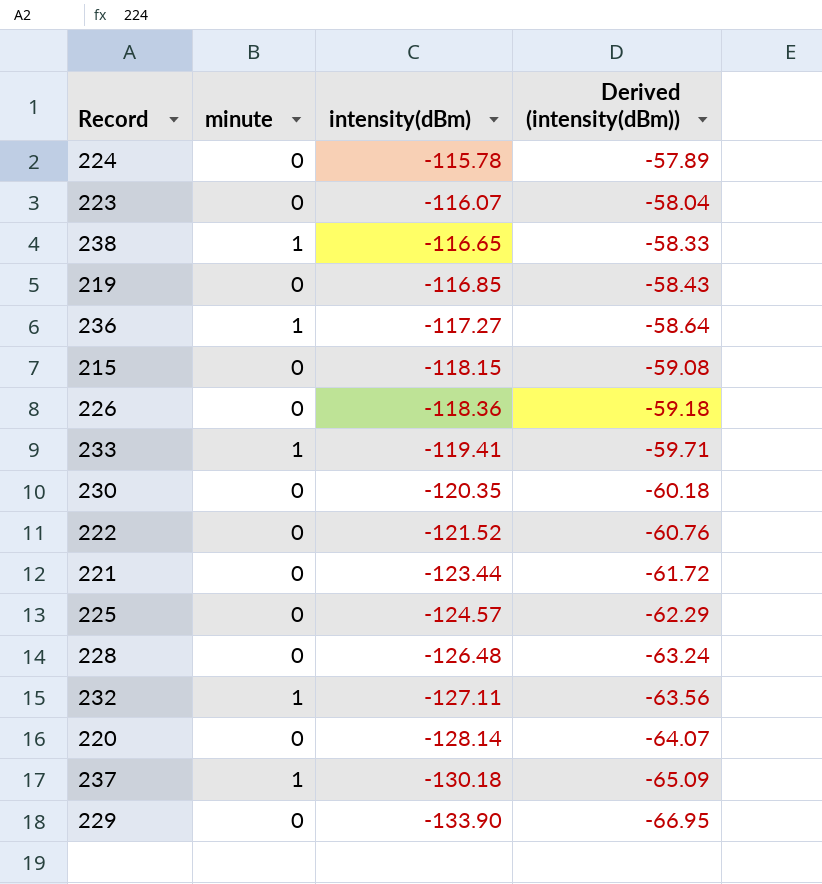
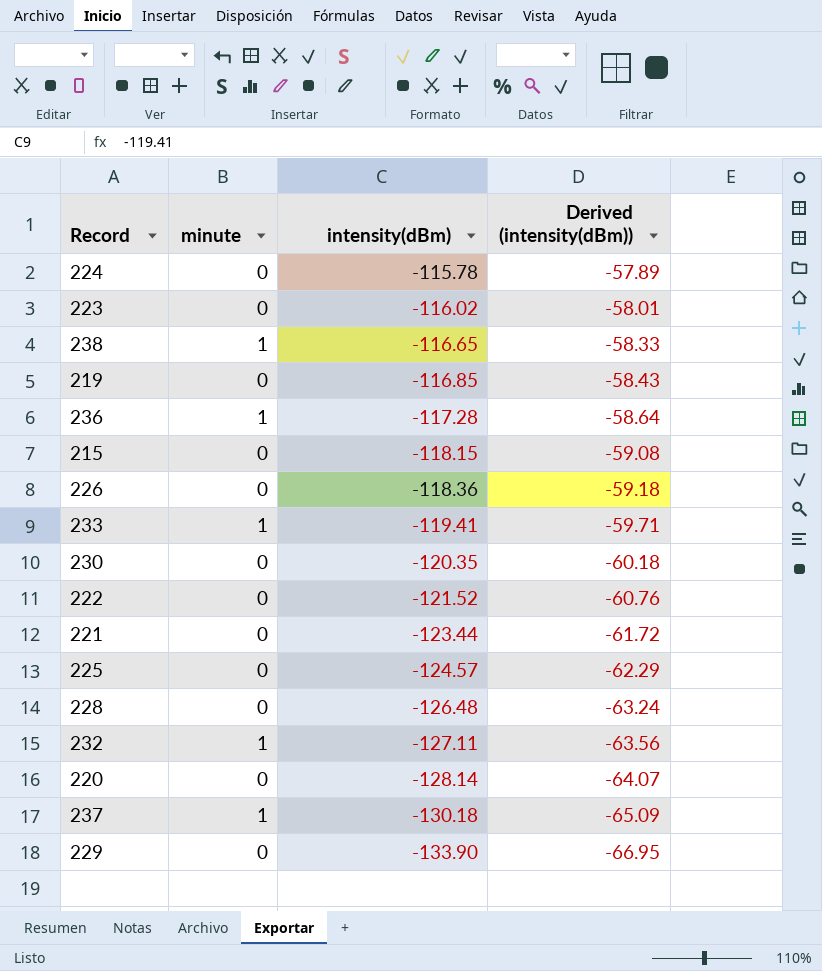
223 | intensity(dBm): -116.07 -> -116.02
223 | Derived (intensity(dBm)): -58.04 -> -58.01
236 | intensity(dBm): -117.27 -> -117.28

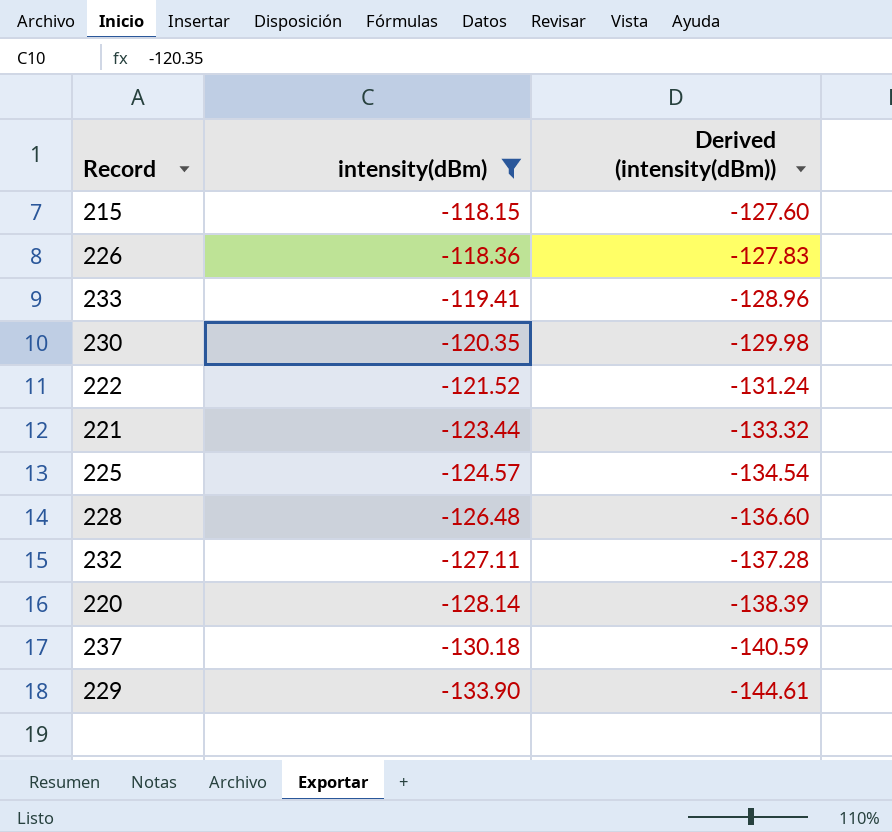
filter: none -> intensity(dBm) <= -118.15
column minute | position: 2 -> none
column Derived (intensity(dBm)) | formula: [intensity(dBm)] * 0.5 -> [intensity(dBm)] * 1.08

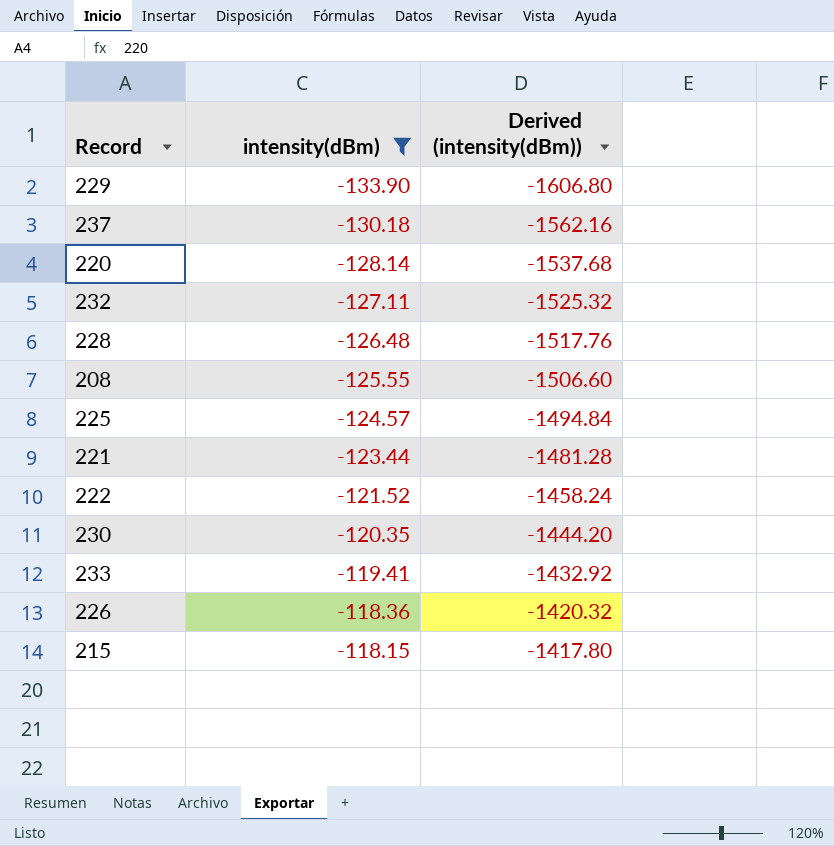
row order: intensity(dBm) descending -> intensity(dBm) ascending
column Derived (intensity(dBm)) | formula: [intensity(dBm)] * 1.08 -> [intensity(dBm)] * 12
row 208: none -> -125.55 | -1506.60

